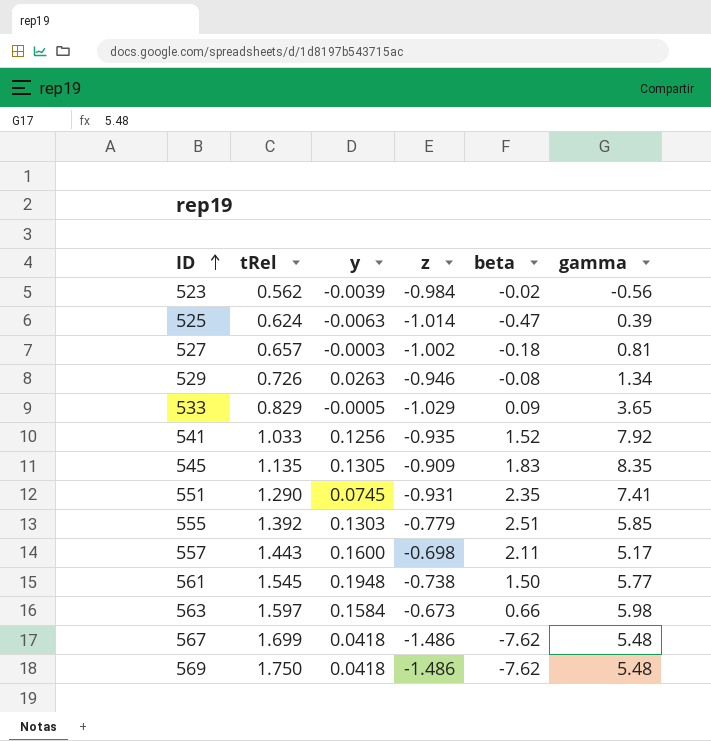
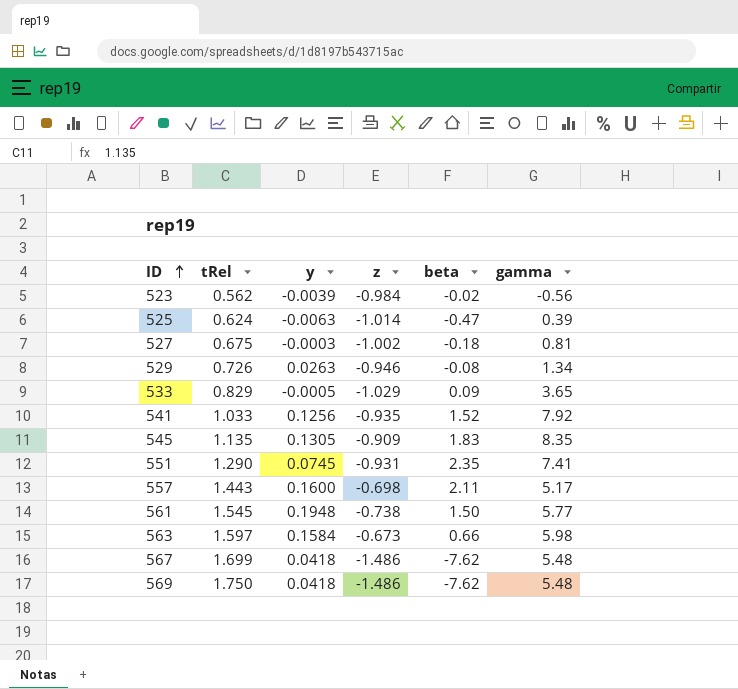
row 555: 1.392 | 0.1303 | -0.779 | 2.51 | 5.85 -> none
527 | tRel: 0.657 -> 0.675

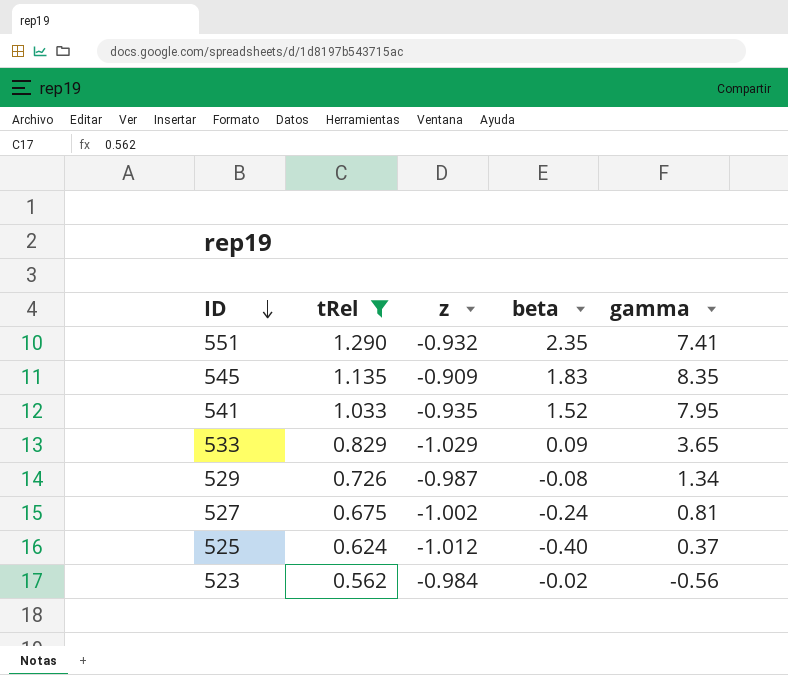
filter: none -> tRel <= 1.290
row order: ID ascending -> ID descending
column y | position: 3 -> none
551 | z: -0.931 -> -0.932
541 | gamma: 7.92 -> 7.95
529 | z: -0.946 -> -0.987
527 | beta: -0.18 -> -0.24
525 | z: -1.014 -> -1.012
525 | beta: -0.47 -> -0.40
525 | gamma: 0.39 -> 0.37

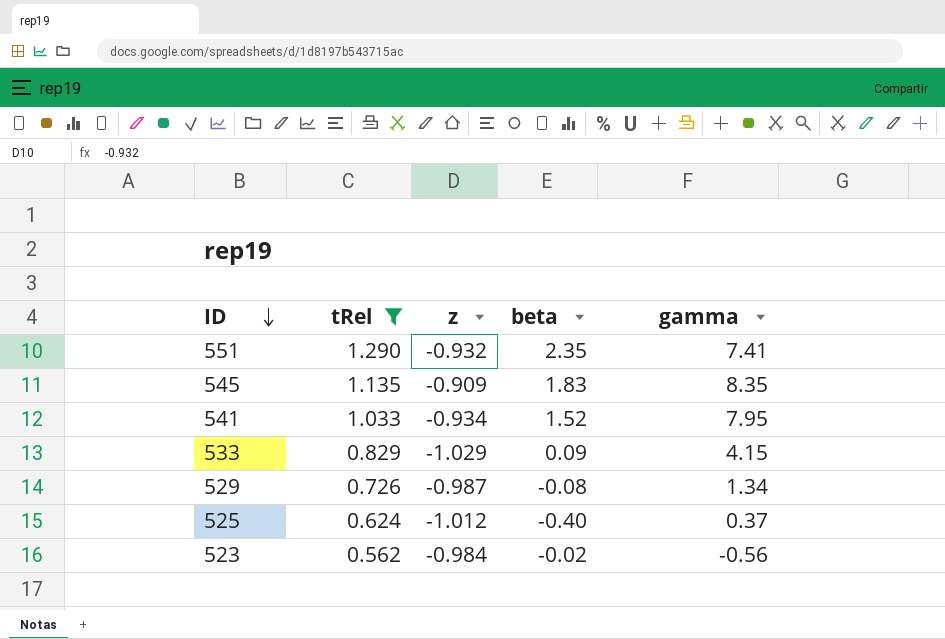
row 527: 0.675 | -1.002 | -0.24 | 0.81 -> none
541 | z: -0.935 -> -0.934
533 | gamma: 3.65 -> 4.15

